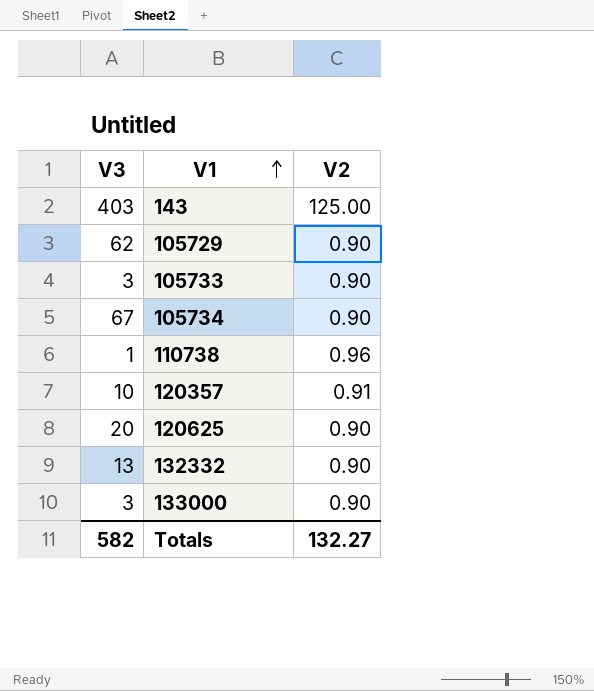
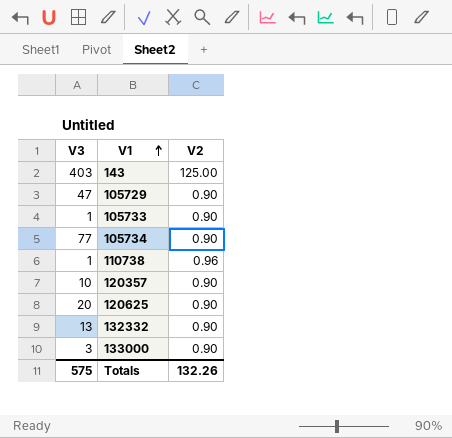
105729 | V3: 62 -> 47
105733 | V3: 3 -> 1
105734 | V3: 67 -> 77
120357 | V2: 0.91 -> 0.90
Totals | V3: 582 -> 575
Totals | V2: 132.27 -> 132.26

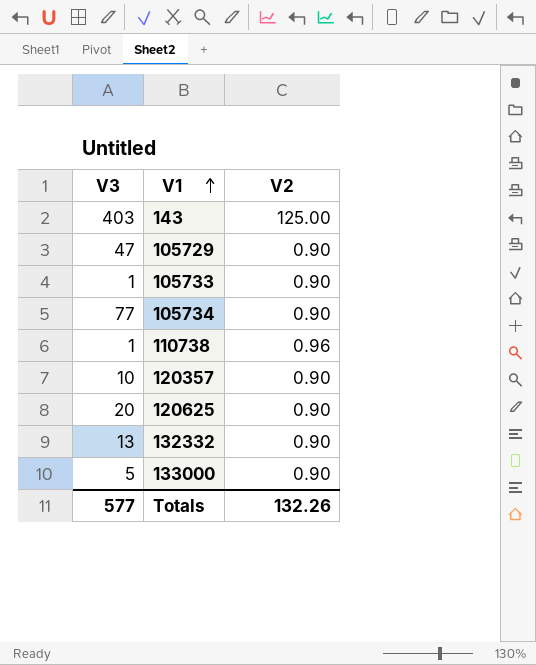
133000 | V3: 3 -> 5
Totals | V3: 575 -> 577

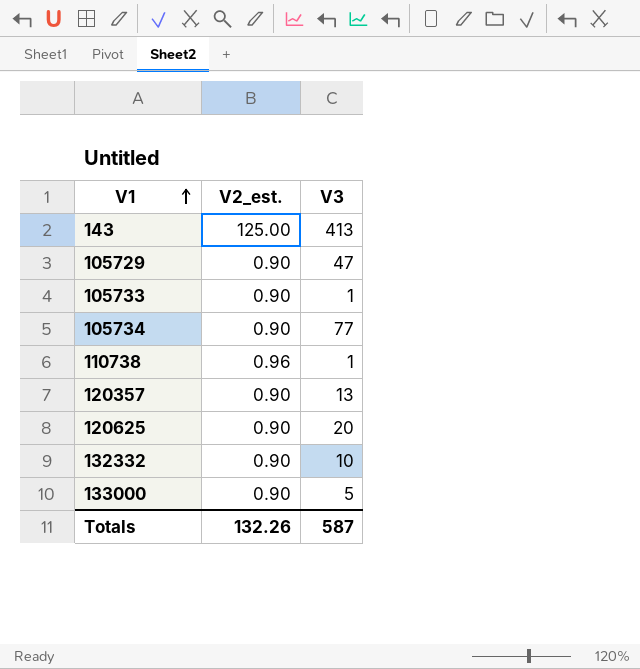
column name: V2 -> V2_est.
column V3 | position: 1 -> 3
143 | V3: 403 -> 413
120357 | V3: 10 -> 13
132332 | V3: 13 -> 10
Totals | V3: 577 -> 587

